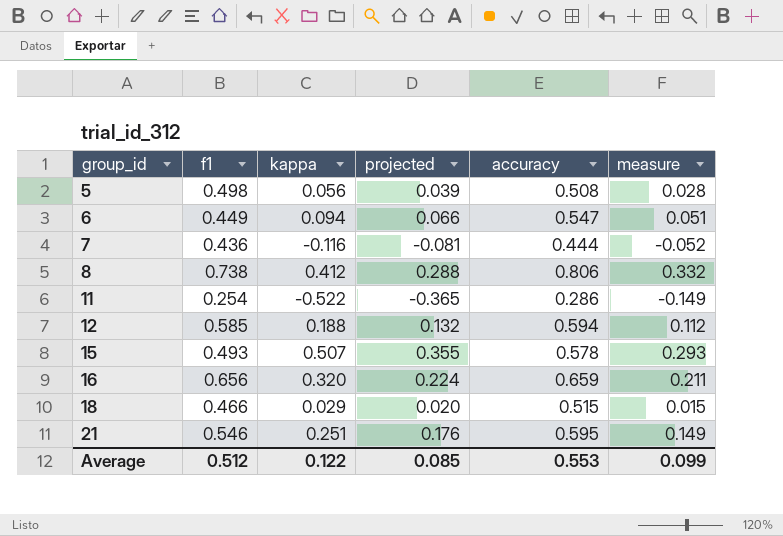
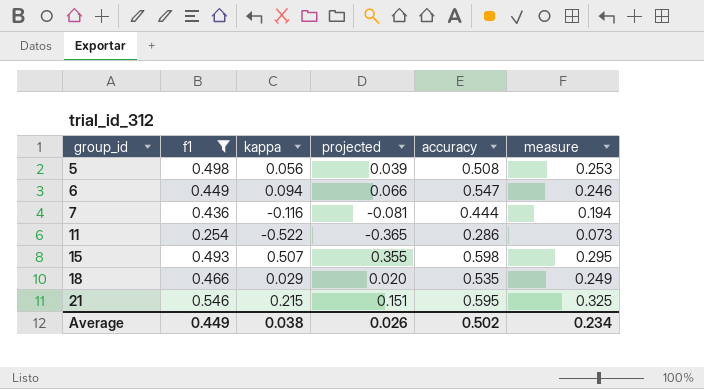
filter: none -> f1 <= 0.546
column measure | formula: [kappa] * [accuracy] -> [f1] * [accuracy]
15 | accuracy: 0.578 -> 0.598
18 | accuracy: 0.515 -> 0.535
21 | kappa: 0.251 -> 0.215
21 | projected: 0.176 -> 0.151
Average | f1: 0.512 -> 0.449
Average | kappa: 0.122 -> 0.038
Average | projected: 0.085 -> 0.026
Average | accuracy: 0.553 -> 0.502
Average | measure: 0.099 -> 0.234

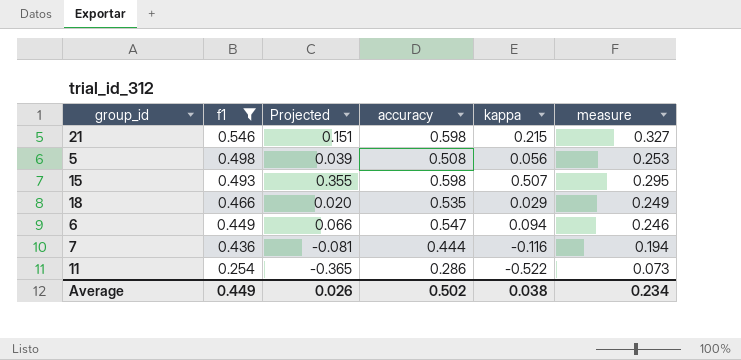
row order: group_id ascending -> f1 descending
column name: projected -> Projected
column kappa | position: 3 -> 5
21 | accuracy: 0.595 -> 0.598
21 | measure: 0.325 -> 0.327

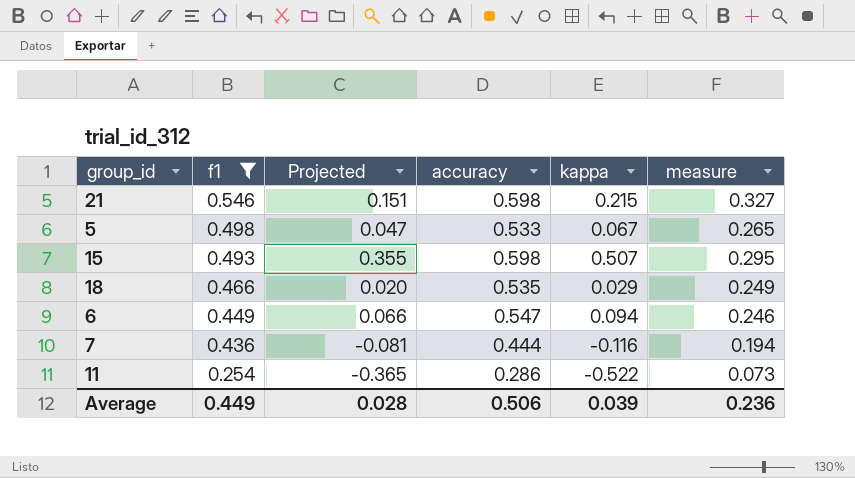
5 | Projected: 0.039 -> 0.047
5 | accuracy: 0.508 -> 0.533
5 | kappa: 0.056 -> 0.067
5 | measure: 0.253 -> 0.265
Average | Projected: 0.026 -> 0.028
Average | accuracy: 0.502 -> 0.506
Average | kappa: 0.038 -> 0.039
Average | measure: 0.234 -> 0.236

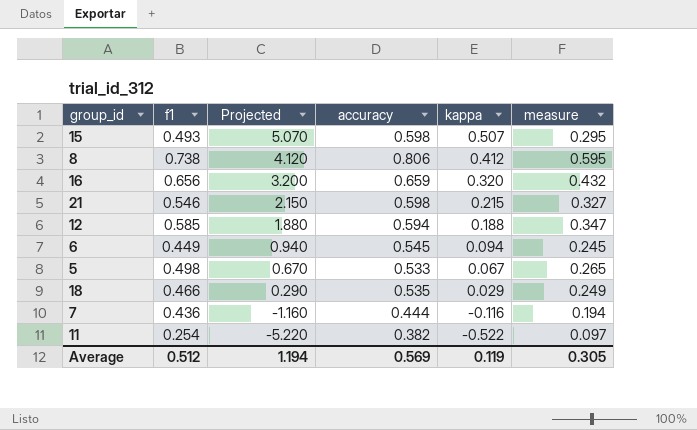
filter: f1 <= 0.546 -> none
row order: f1 descending -> Projected descending
column Projected | formula: [kappa] * 0.7 -> [kappa] * 10
6 | accuracy: 0.547 -> 0.545
6 | measure: 0.246 -> 0.245
11 | accuracy: 0.286 -> 0.382
11 | measure: 0.073 -> 0.097
Average | f1: 0.449 -> 0.512
Average | Projected: 0.028 -> 1.194
Average | accuracy: 0.506 -> 0.569
Average | kappa: 0.039 -> 0.119
Average | measure: 0.236 -> 0.305

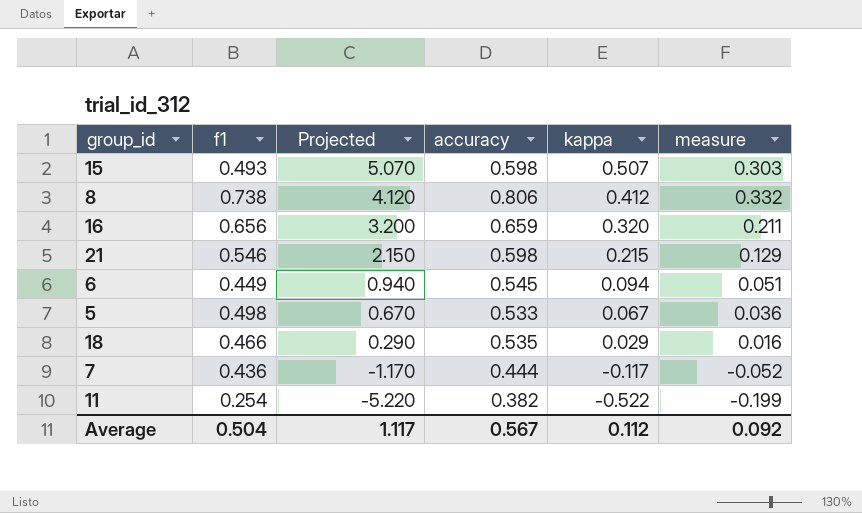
column measure | formula: [f1] * [accuracy] -> [accuracy] * [kappa]
row 12: 0.585 | 1.880 | 0.594 | 0.188 | 0.347 -> none
7 | Projected: -1.160 -> -1.170
7 | kappa: -0.116 -> -0.117
Average | f1: 0.512 -> 0.504
Average | Projected: 1.194 -> 1.117
Average | accuracy: 0.569 -> 0.567
Average | kappa: 0.119 -> 0.112
Average | measure: 0.305 -> 0.092

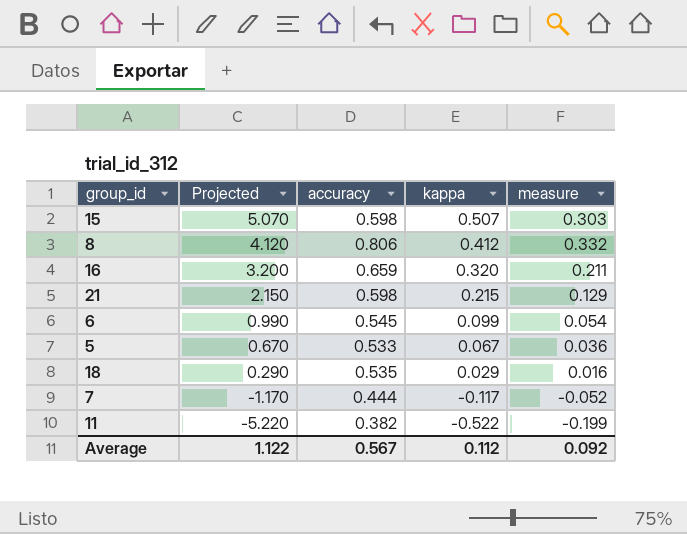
column f1 | position: 2 -> none
6 | Projected: 0.940 -> 0.990
6 | kappa: 0.094 -> 0.099
6 | measure: 0.051 -> 0.054
Average | Projected: 1.117 -> 1.122

